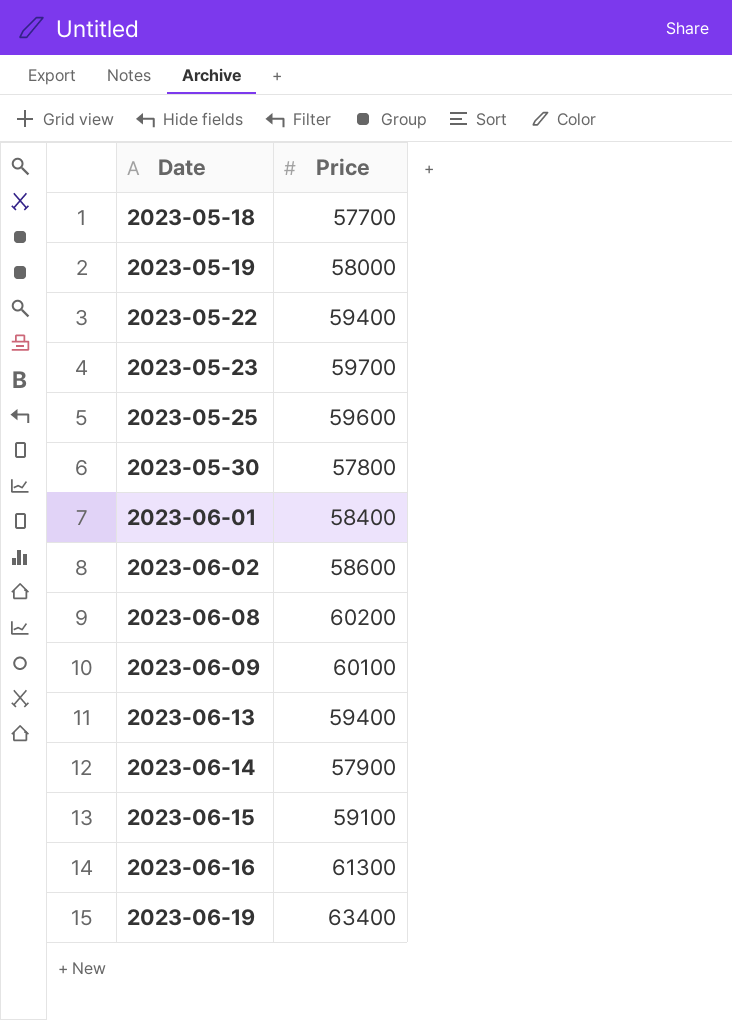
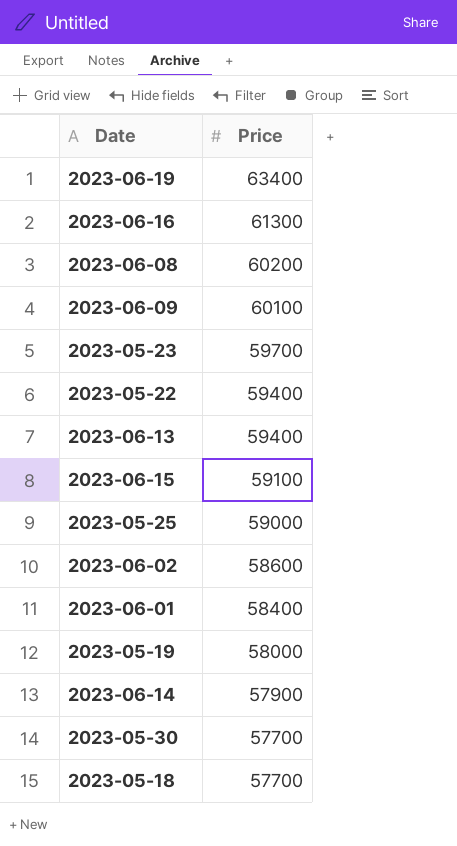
row order: Date ascending -> Price descending
2023-05-25 | Price: 59600 -> 59000
2023-05-30 | Price: 57800 -> 57700

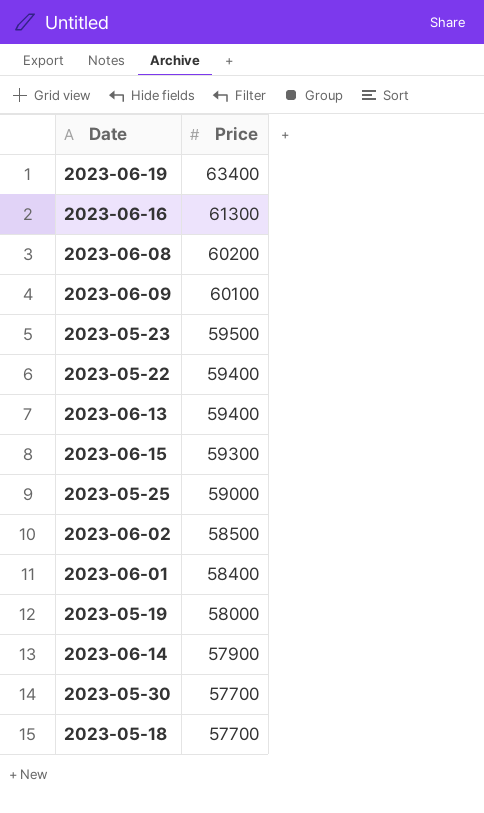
2023-05-23 | Price: 59700 -> 59500
2023-06-15 | Price: 59100 -> 59300
2023-06-02 | Price: 58600 -> 58500

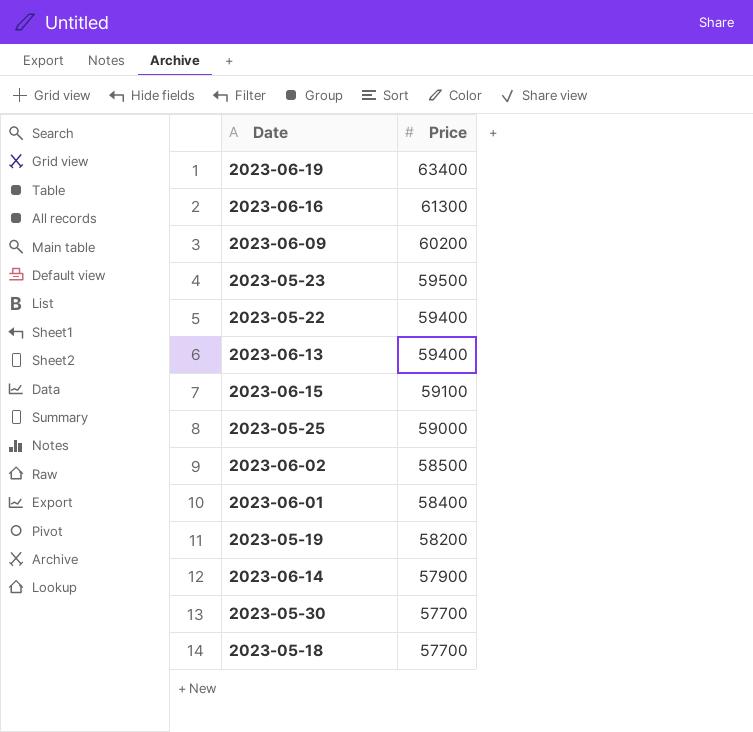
row 2023-06-08: 60200 -> none
2023-06-09 | Price: 60100 -> 60200
2023-06-15 | Price: 59300 -> 59100
2023-05-19 | Price: 58000 -> 58200

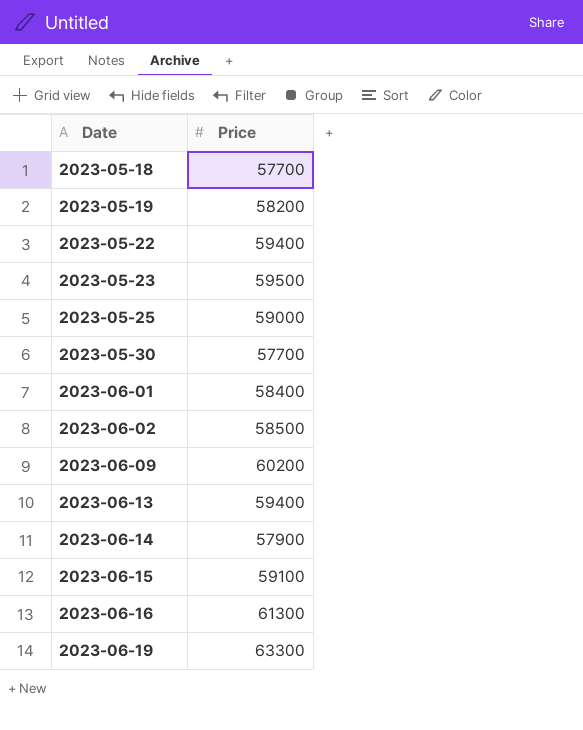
row order: Price descending -> Date ascending
2023-06-19 | Price: 63400 -> 63300

